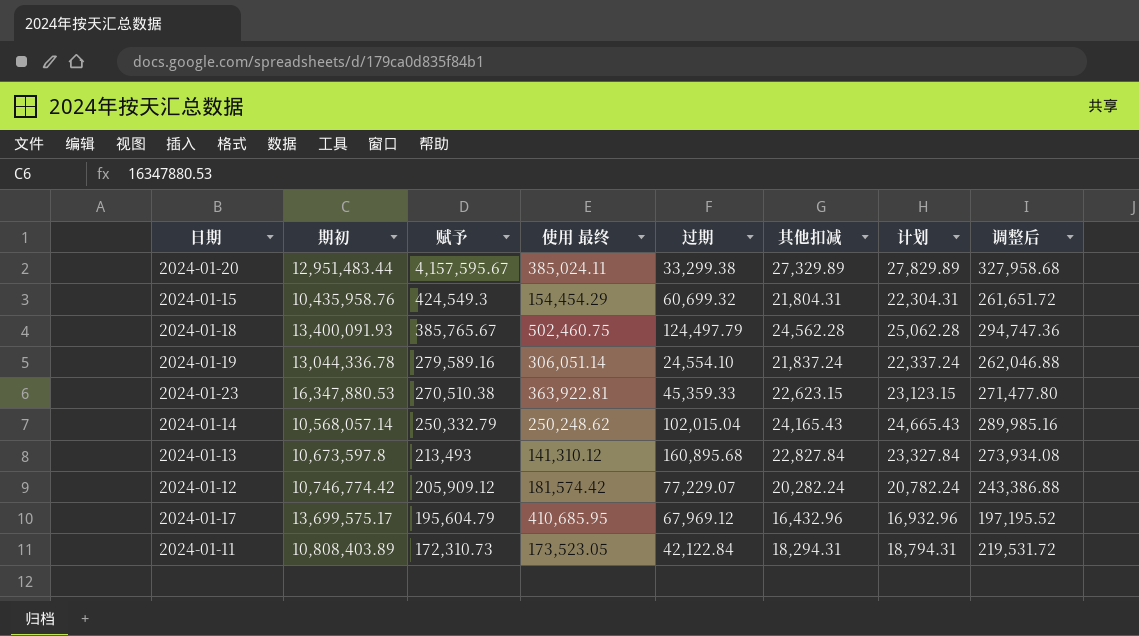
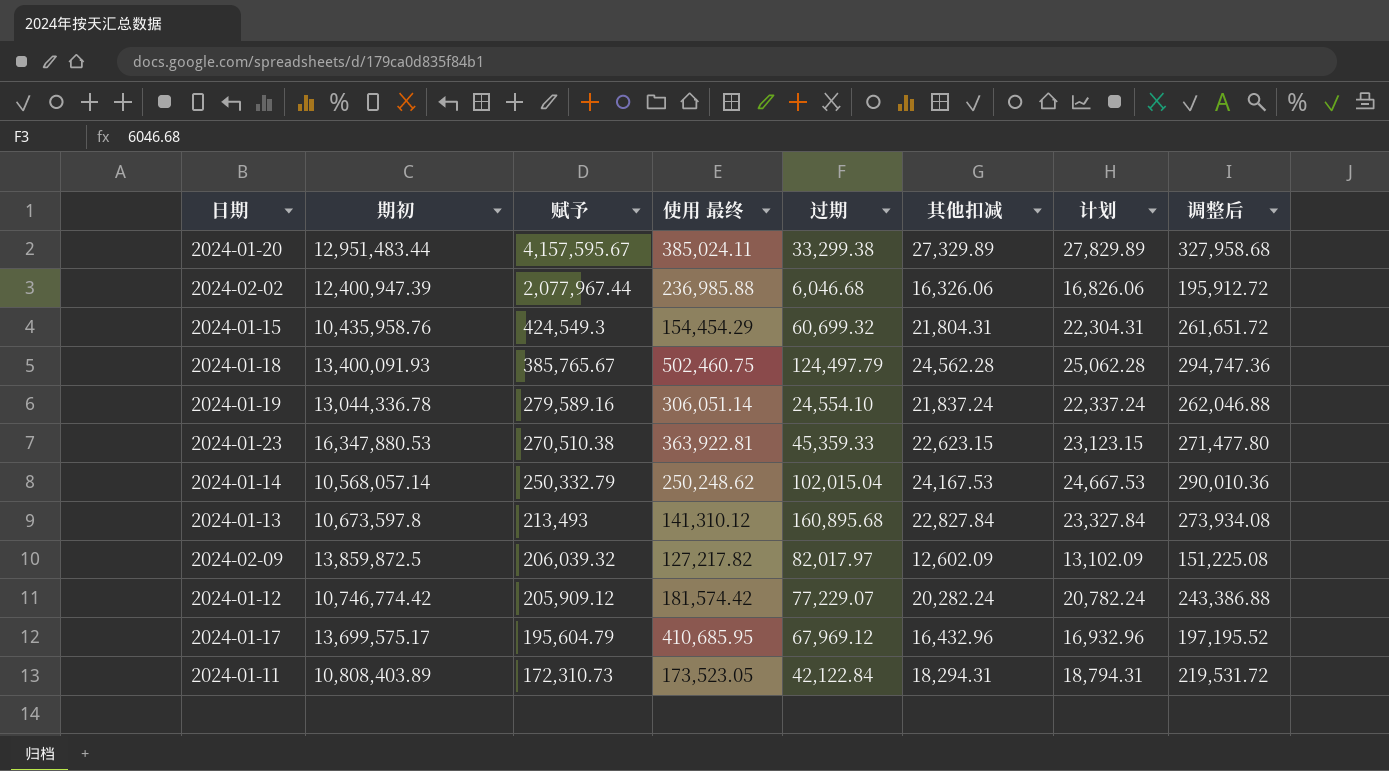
row 2024-02-02: none -> 12,400,947.39 | 2,077,967.44 | 236,985.88 | 6,046.68 | 16,326.06 | 16,826.06 | 195,912.72
2024-01-14 | 其他扣减: 24,165.43 -> 24,167.53
2024-01-14 | 计划: 24,665.43 -> 24,667.53
2024-01-14 | 调整后: 289,985.16 -> 290,010.36
row 2024-02-09: none -> 13,859,872.5 | 206,039.32 | 127,217.82 | 82,017.97 | 12,602.09 | 13,102.09 | 151,225.08

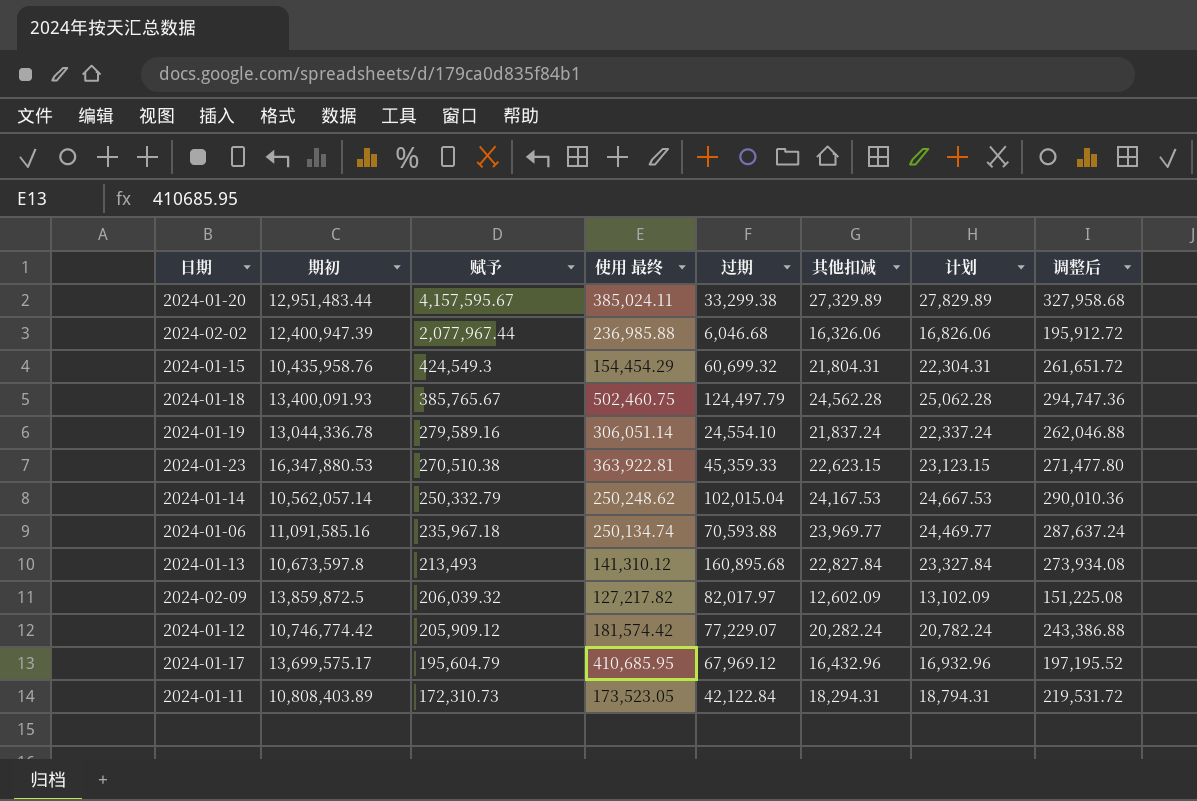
2024-01-14 | 期初: 10,568,057.14 -> 10,562,057.14
row 2024-01-06: none -> 11,091,585.16 | 235,967.18 | 250,134.74 | 70,593.88 | 23,969.77 | 24,469.77 | 287,637.24

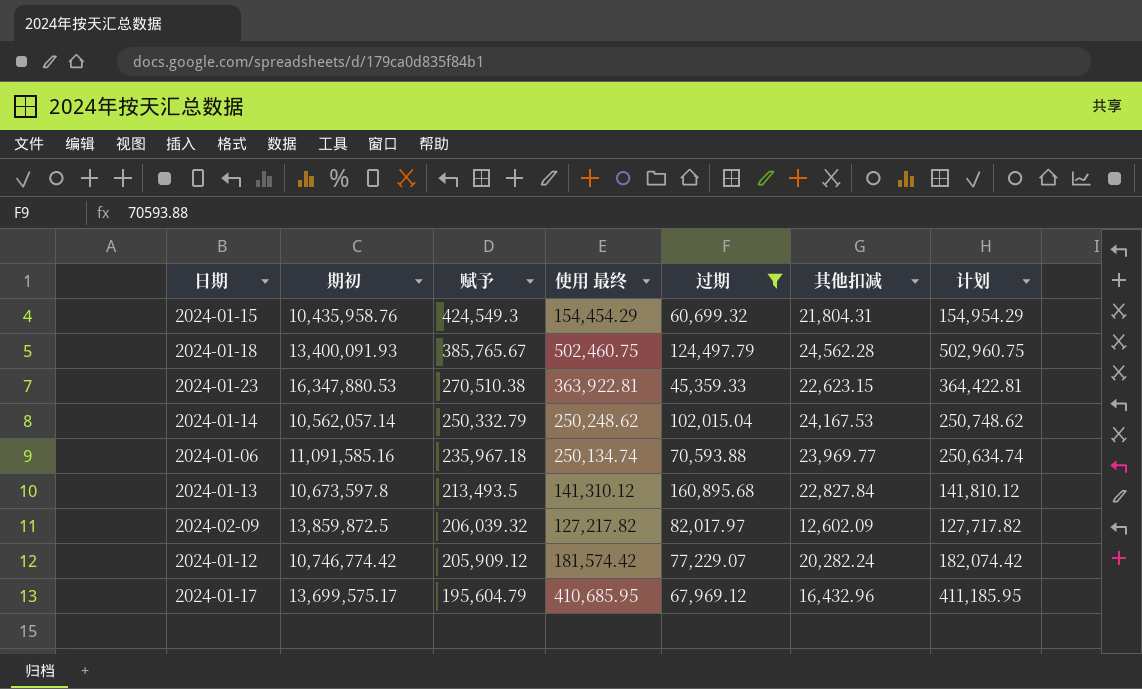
filter: none -> 过期 >= 45,359.33
column 调整后 | formula: [其他扣减] * 12 -> none
column 计划 | formula: [其他扣减] + 500 -> [使用 最终] + 500
2024-01-13 | 赋予: 213,493 -> 213,493.5

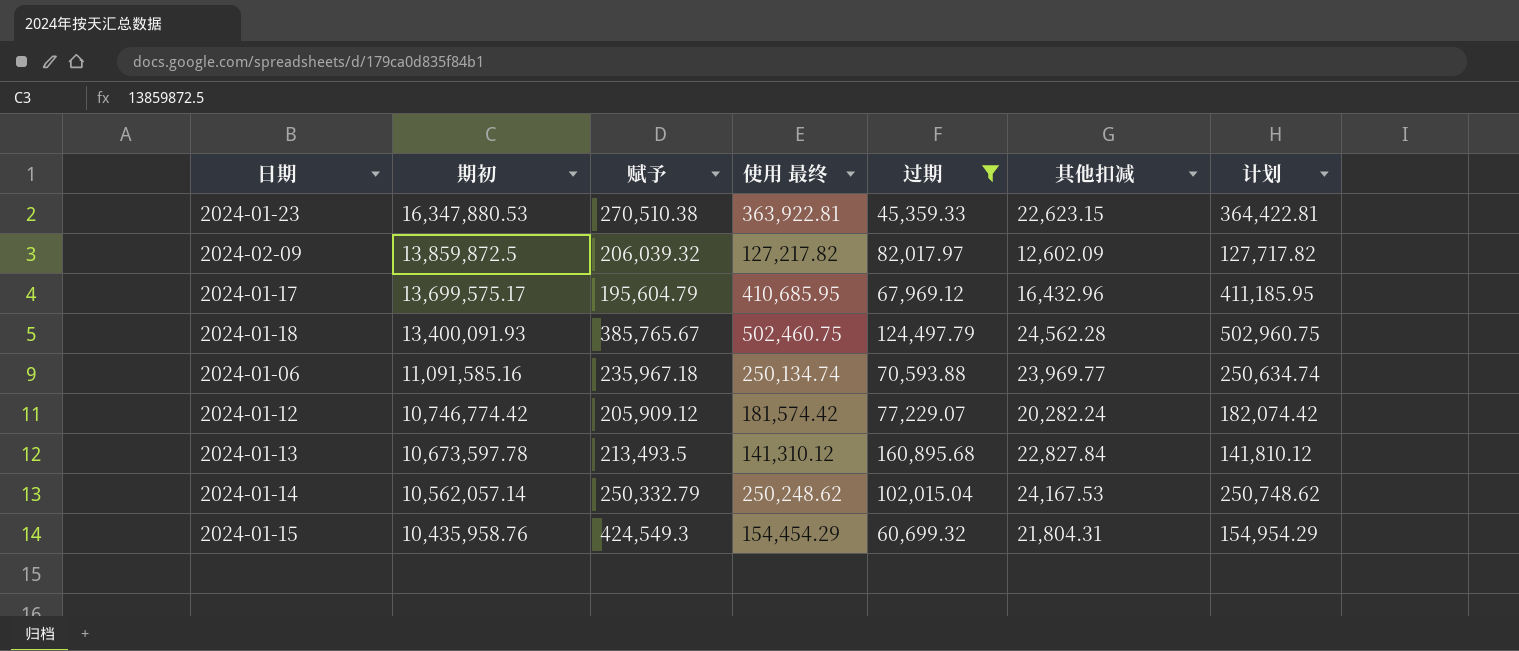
row order: 赋予 descending -> 期初 descending
2024-01-13 | 期初: 10,673,597.8 -> 10,673,597.78

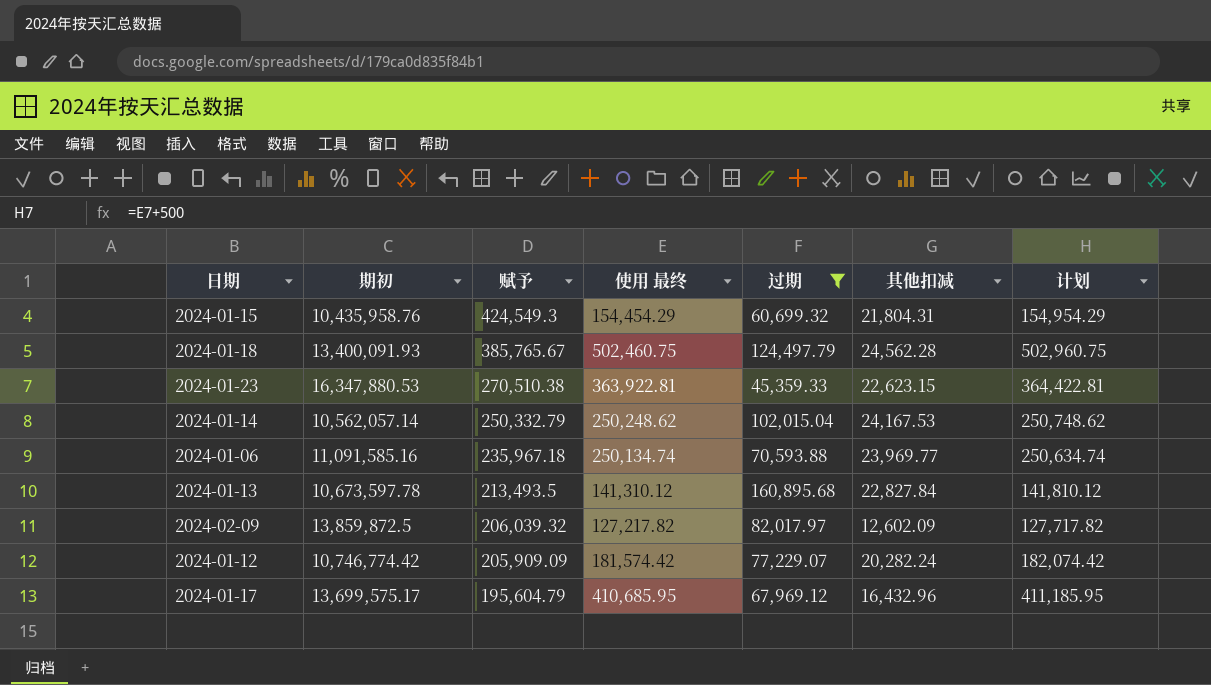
row order: 期初 descending -> 赋予 descending
2024-01-12 | 赋予: 205,909.12 -> 205,909.09

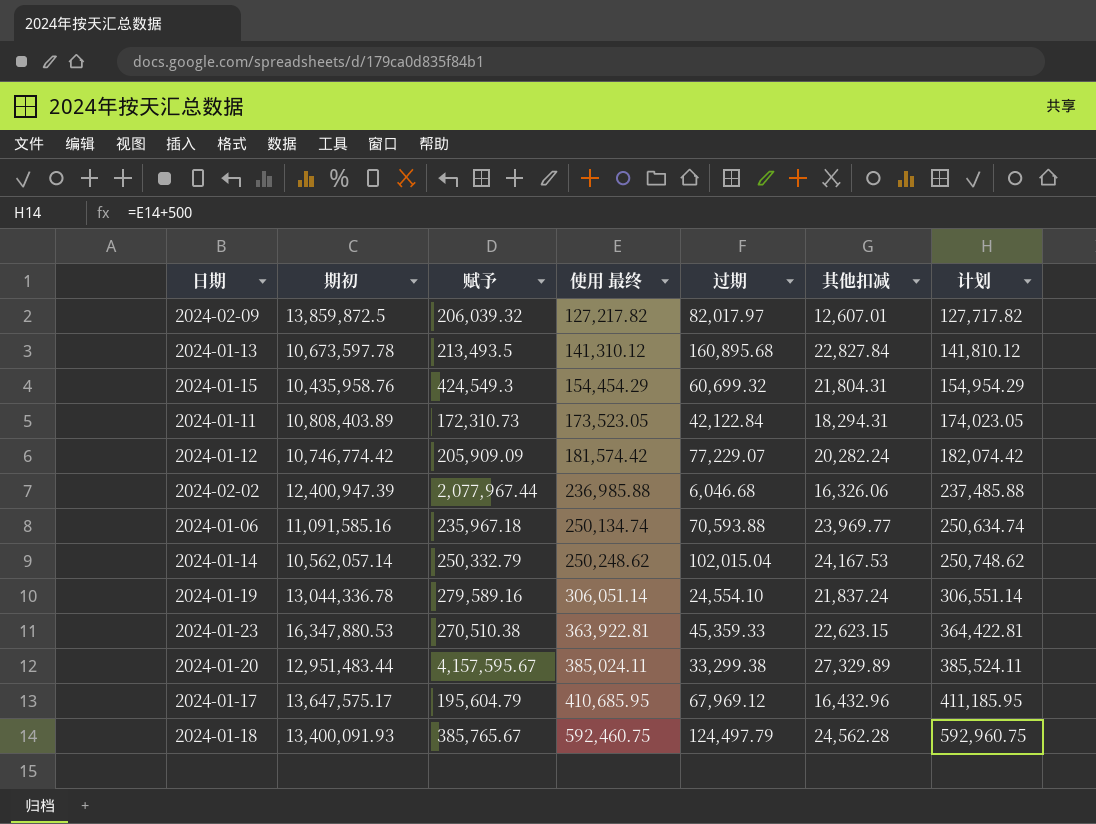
filter: 过期 >= 45,359.33 -> none
row order: 赋予 descending -> 使用 最终 ascending
2024-02-09 | 其他扣减: 12,602.09 -> 12,607.01
2024-01-17 | 期初: 13,699,575.17 -> 13,647,575.17
2024-01-18 | 使用 最终: 502,460.75 -> 592,460.75
2024-01-18 | 计划: 502,960.75 -> 592,960.75

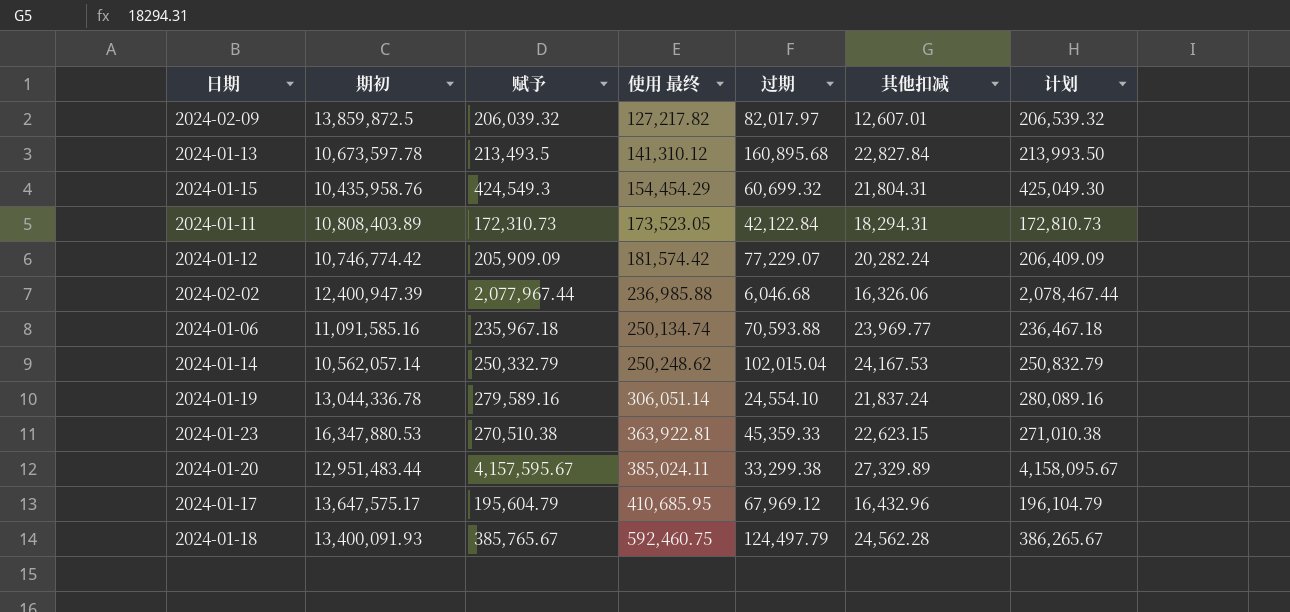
column 计划 | formula: [使用 最终] + 500 -> [赋予] + 500

